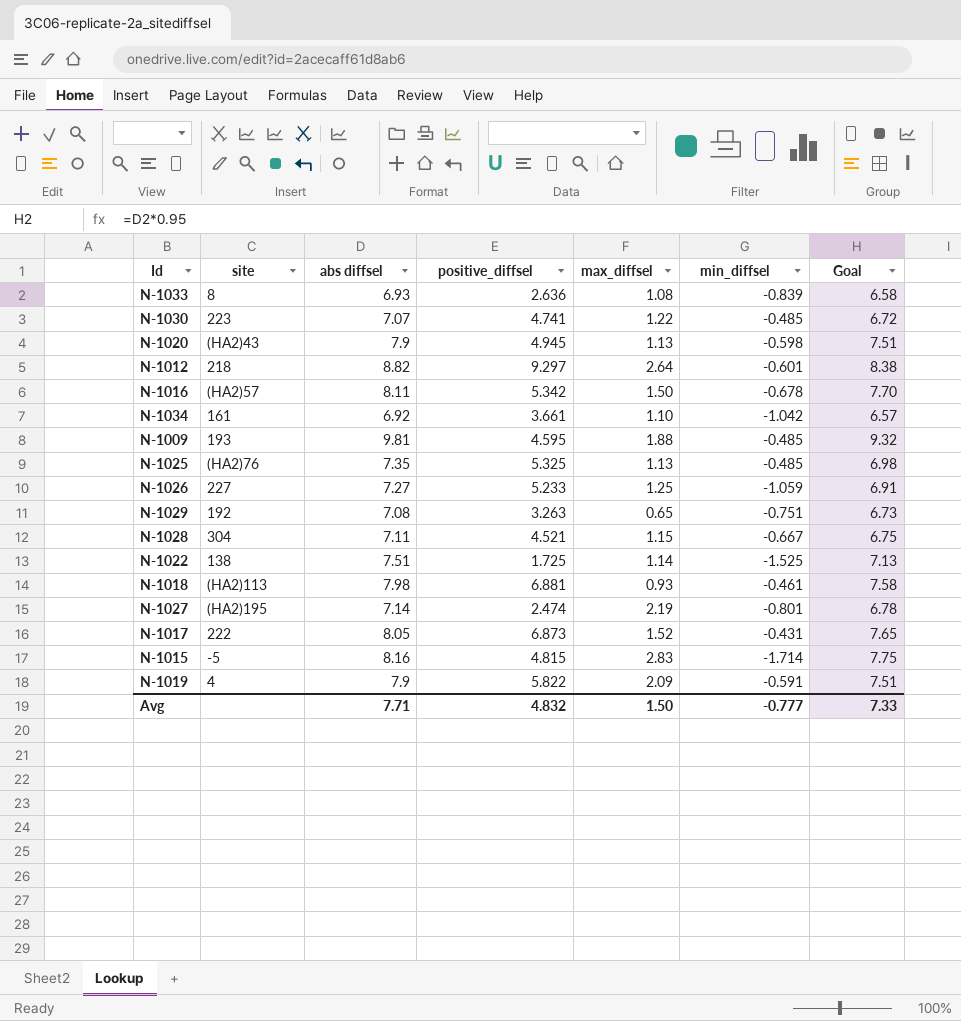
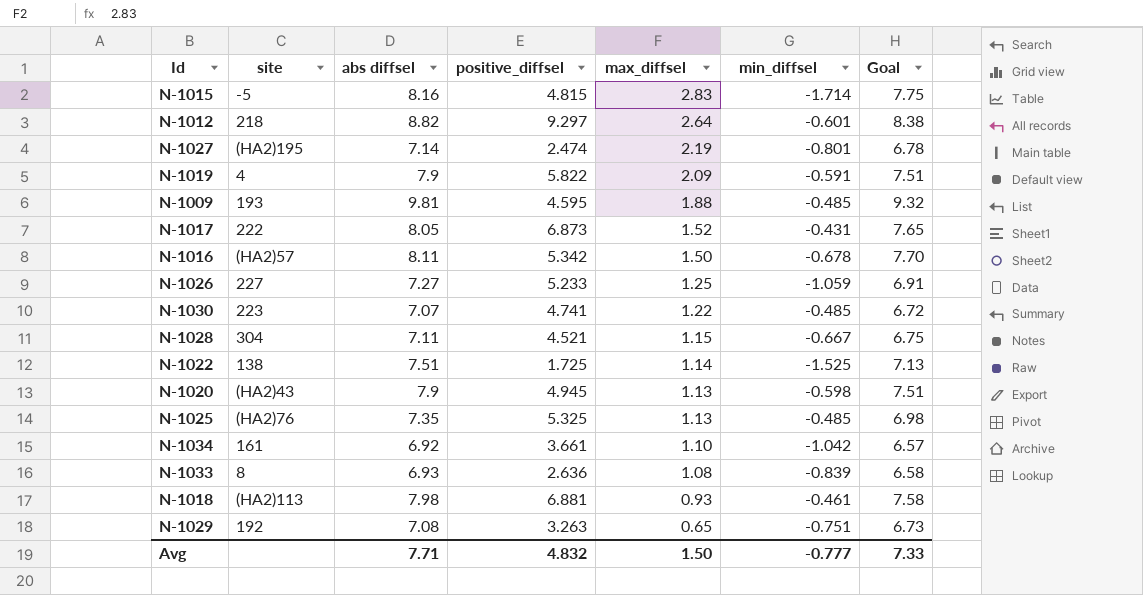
row order: none -> max_diffsel descending

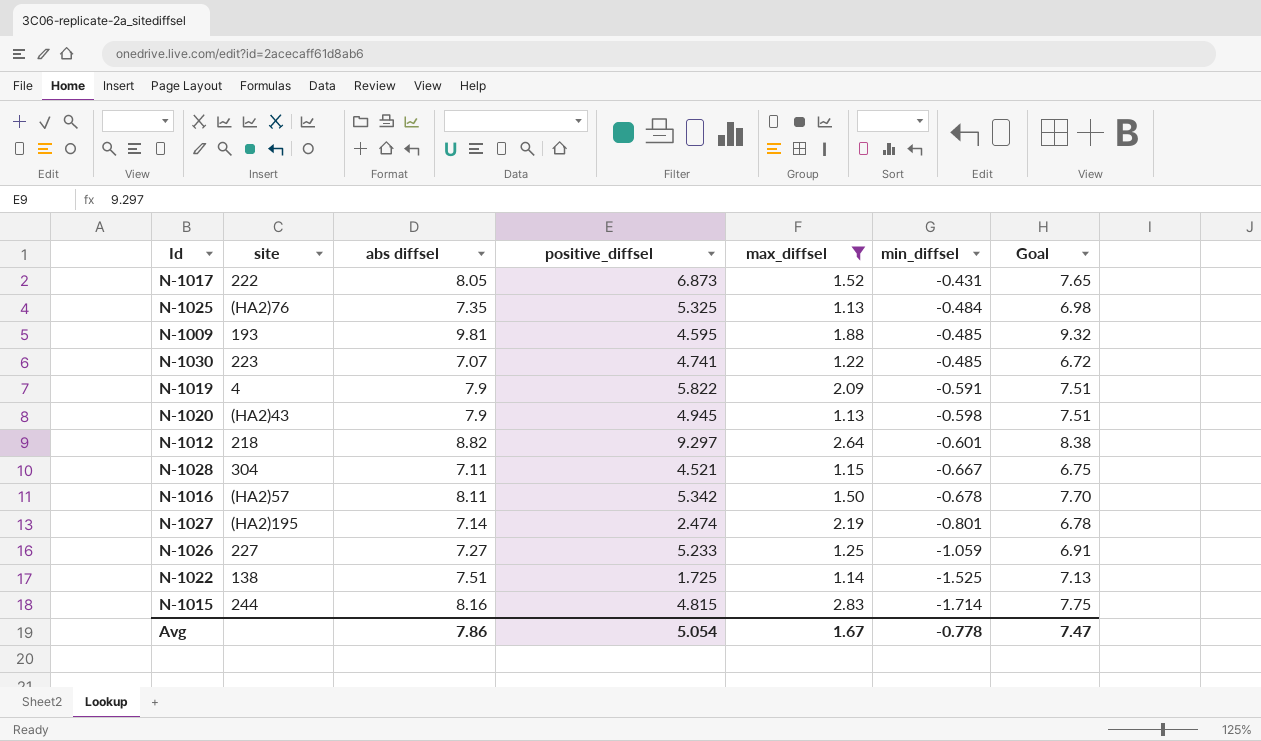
filter: none -> max_diffsel >= 1.13
row order: max_diffsel descending -> min_diffsel descending
N-1025 | min_diffsel: -0.485 -> -0.484
N-1015 | site: -5 -> 244
Avg | abs diffsel: 7.71 -> 7.86
Avg | positive_diffsel: 4.832 -> 5.054
Avg | max_diffsel: 1.50 -> 1.67
Avg | min_diffsel: -0.777 -> -0.778
Avg | Goal: 7.33 -> 7.47

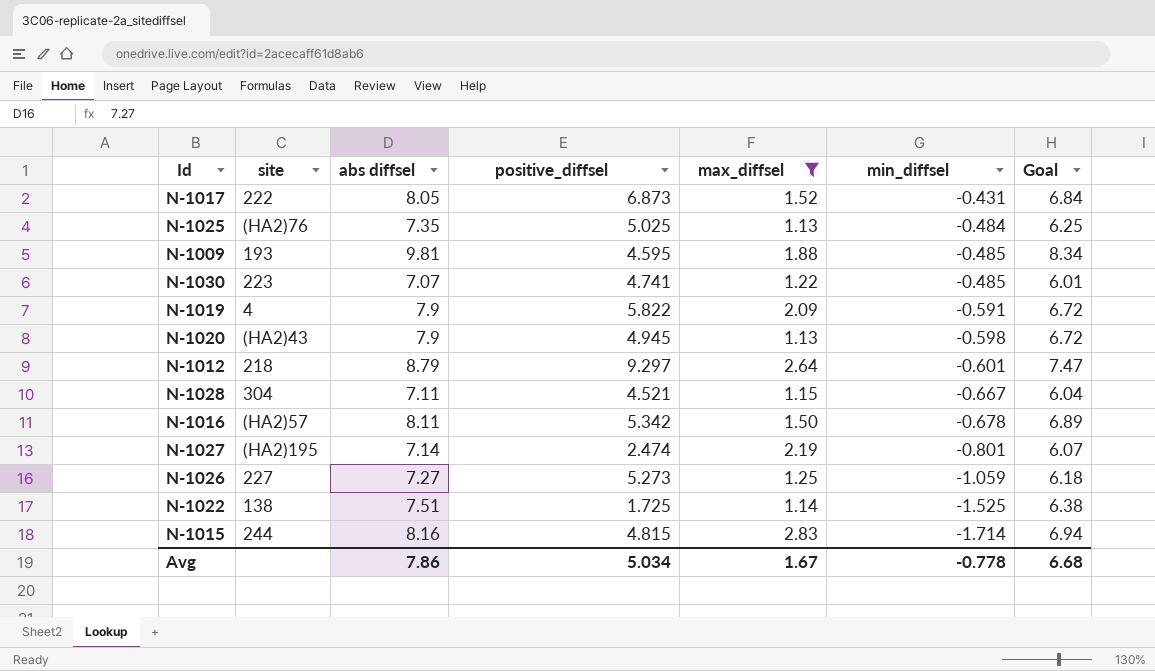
column Goal | formula: [abs diffsel] * 0.95 -> [abs diffsel] * 0.85
N-1025 | positive_diffsel: 5.325 -> 5.025
N-1012 | abs diffsel: 8.82 -> 8.79
N-1026 | positive_diffsel: 5.233 -> 5.273
Avg | positive_diffsel: 5.054 -> 5.034
Avg | Goal: 7.47 -> 6.68

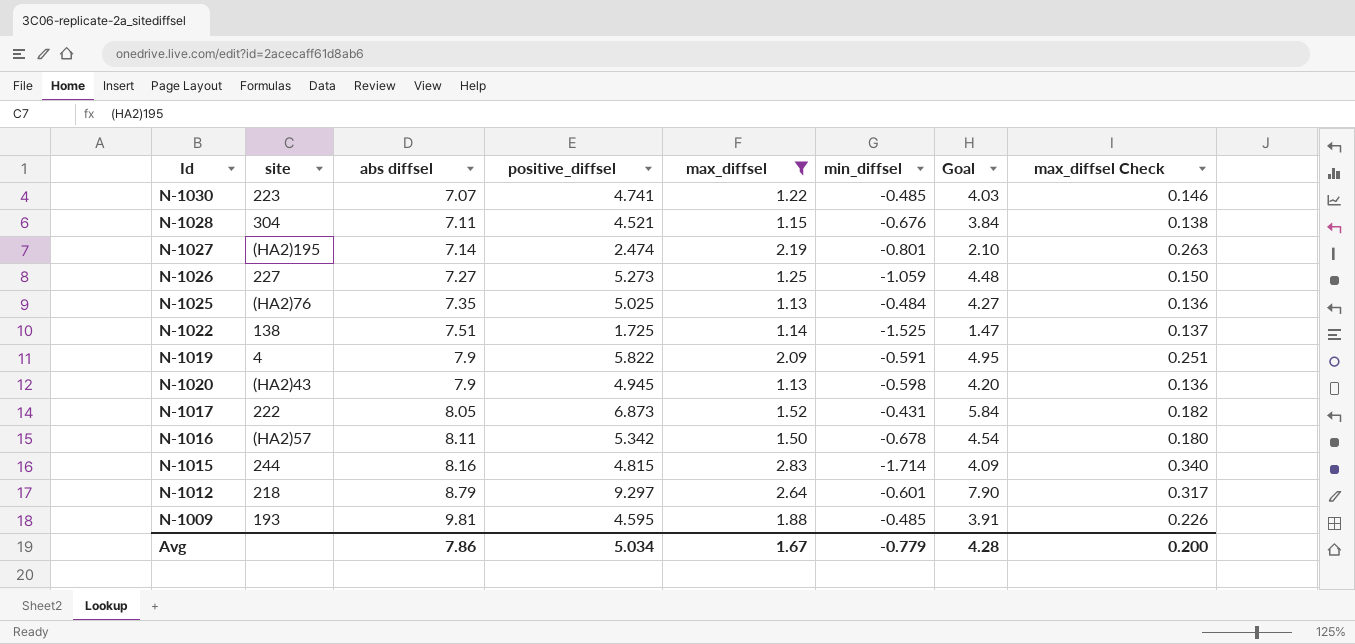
row order: min_diffsel descending -> abs diffsel ascending
column Goal | formula: [abs diffsel] * 0.85 -> [positive_diffsel] * 0.85
column max_diffsel Check | formula: none -> [max_diffsel] * 0.12
N-1028 | min_diffsel: -0.667 -> -0.676
Avg | min_diffsel: -0.778 -> -0.779
Avg | Goal: 6.68 -> 4.28

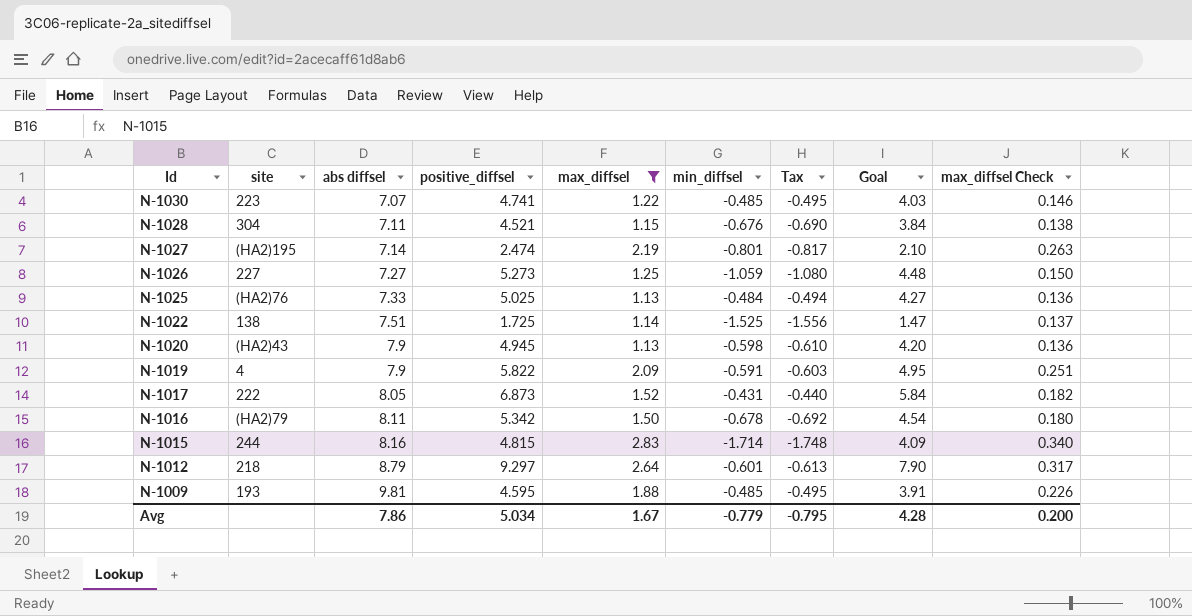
row order: abs diffsel ascending -> Id descending
column Tax | formula: none -> [min_diffsel] * 1.02
N-1025 | abs diffsel: 7.35 -> 7.33
N-1016 | site: (HA2)57 -> (HA2)79

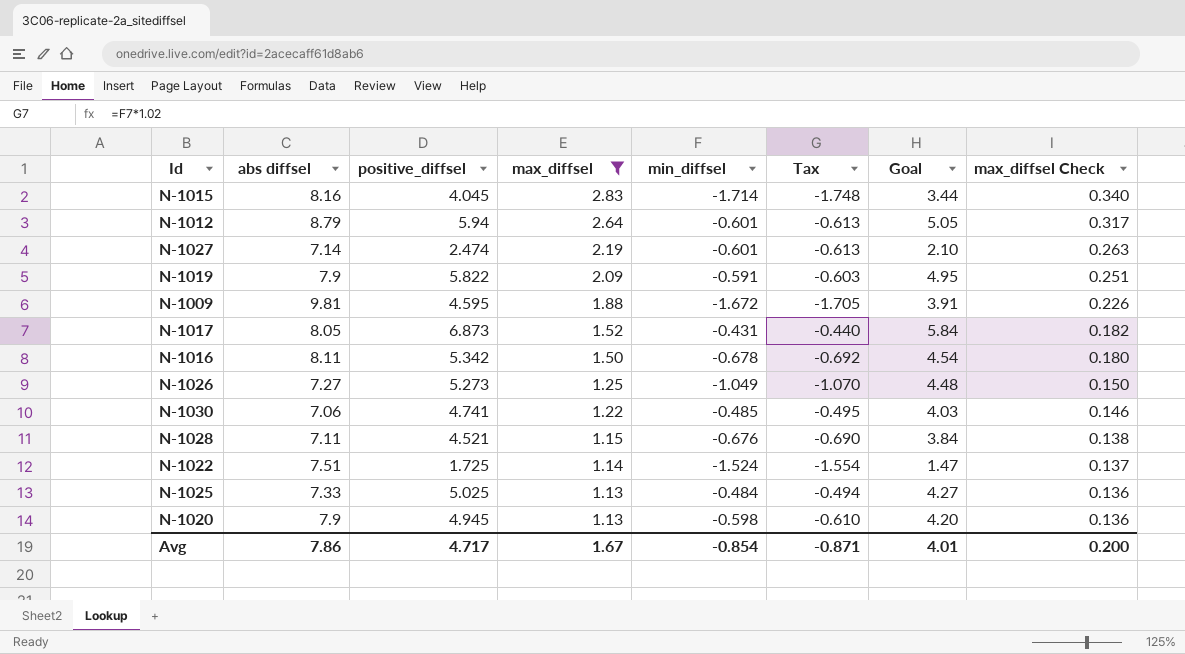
row order: Id descending -> max_diffsel descending
column site | position: 2 -> none
N-1015 | positive_diffsel: 4.815 -> 4.045
N-1015 | Goal: 4.09 -> 3.44
N-1012 | positive_diffsel: 9.297 -> 5.94
N-1012 | Goal: 7.90 -> 5.05
N-1027 | min_diffsel: -0.801 -> -0.601
N-1027 | Tax: -0.817 -> -0.613
N-1009 | min_diffsel: -0.485 -> -1.672
N-1009 | Tax: -0.495 -> -1.705
N-1026 | min_diffsel: -1.059 -> -1.049
N-1026 | Tax: -1.080 -> -1.070
N-1030 | abs diffsel: 7.07 -> 7.06
N-1022 | min_diffsel: -1.525 -> -1.524
N-1022 | Tax: -1.556 -> -1.554
Avg | positive_diffsel: 5.034 -> 4.717
Avg | min_diffsel: -0.779 -> -0.854
Avg | Tax: -0.795 -> -0.871
Avg | Goal: 4.28 -> 4.01

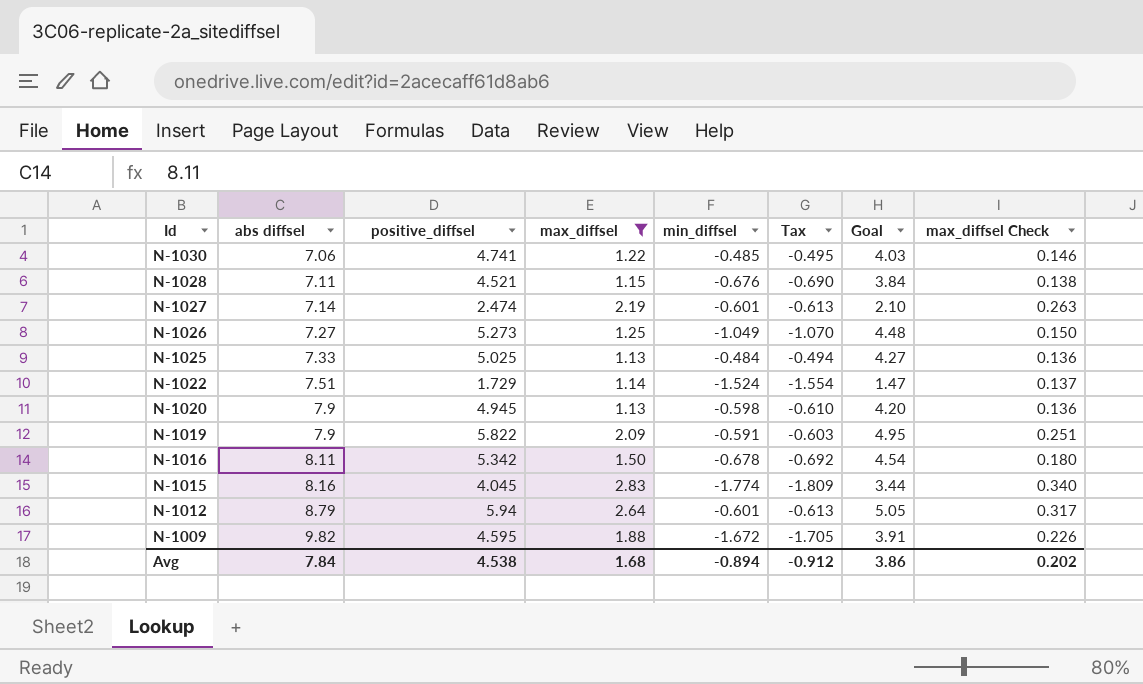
row order: max_diffsel descending -> Id descending
row N-1017: 8.05 | 6.873 | 1.52 | -0.431 | -0.440 | 5.84 | 0.182 -> none
N-1022 | positive_diffsel: 1.725 -> 1.729
N-1015 | min_diffsel: -1.714 -> -1.774
N-1015 | Tax: -1.748 -> -1.809
N-1009 | abs diffsel: 9.81 -> 9.82
Avg | abs diffsel: 7.86 -> 7.84
Avg | positive_diffsel: 4.717 -> 4.538
Avg | max_diffsel: 1.67 -> 1.68
Avg | min_diffsel: -0.854 -> -0.894
Avg | Tax: -0.871 -> -0.912
Avg | Goal: 4.01 -> 3.86
Avg | max_diffsel Check: 0.200 -> 0.202

